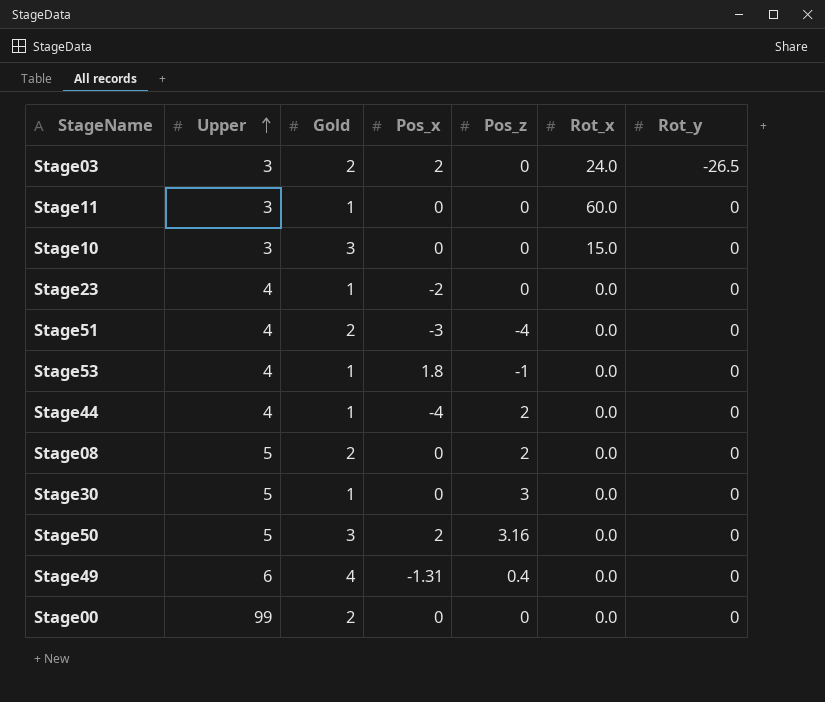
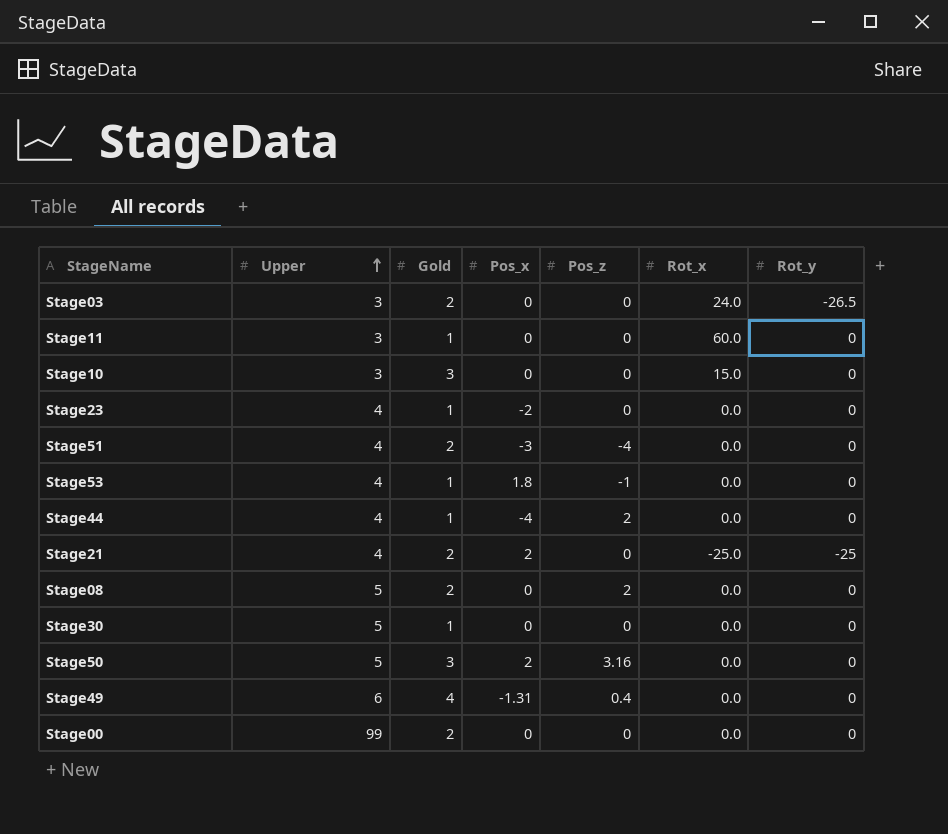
Stage03 | Pos_x: 2 -> 0
row Stage21: none -> 4 | 2 | 2 | 0 | -25.0 | -25
Stage30 | Pos_z: 3 -> 0

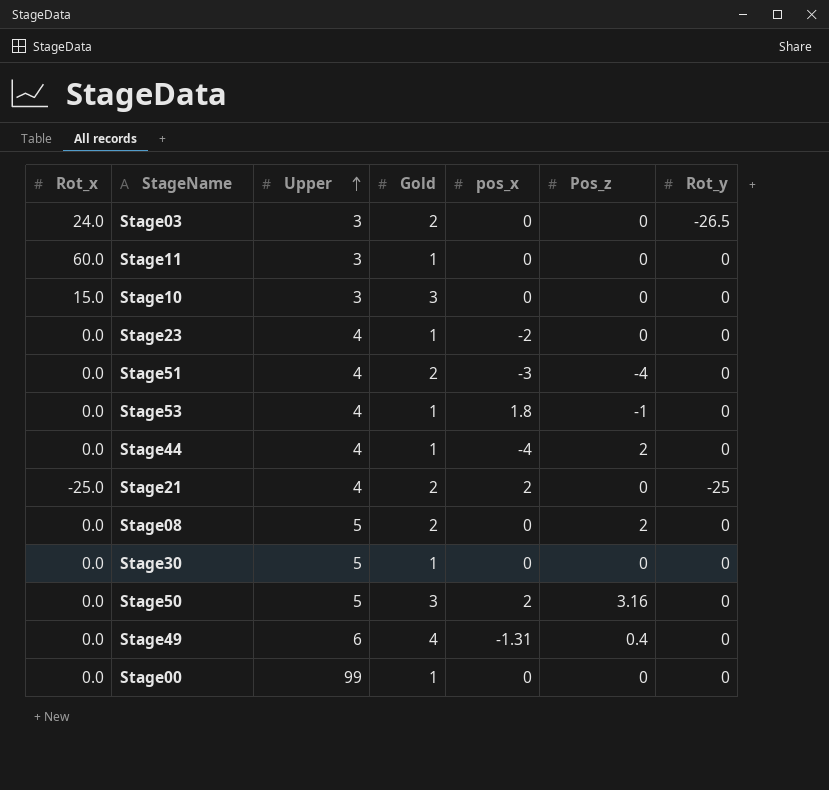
column Rot_x | position: 6 -> 1
column name: Pos_x -> pos_x
Stage00 | Gold: 2 -> 1

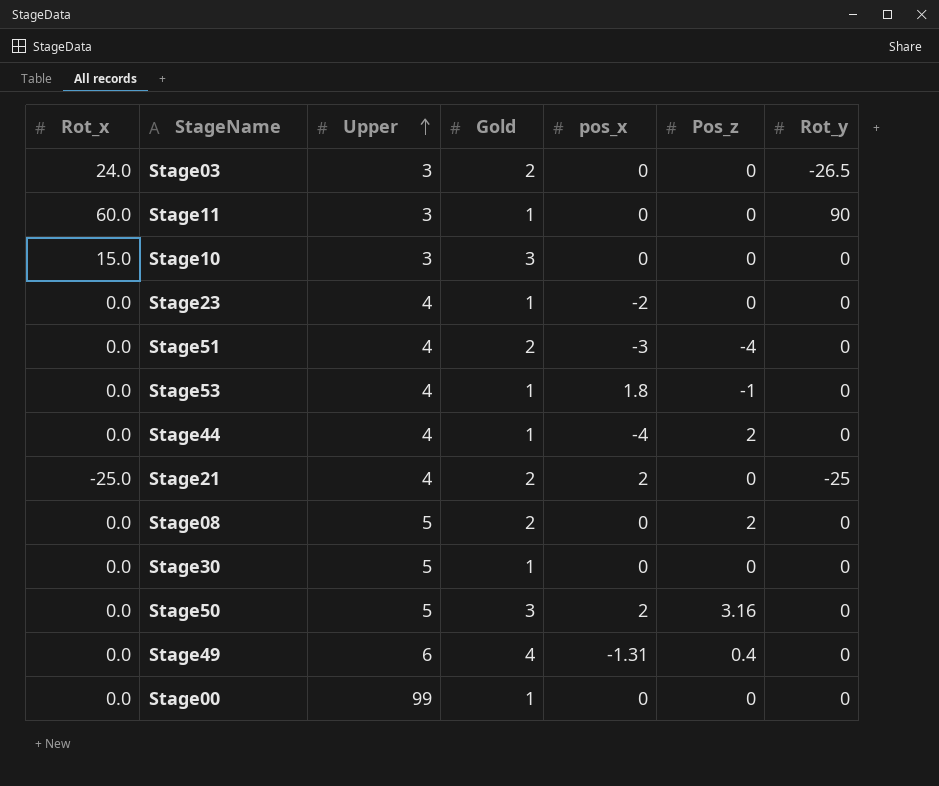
Stage11 | Rot_y: 0 -> 90

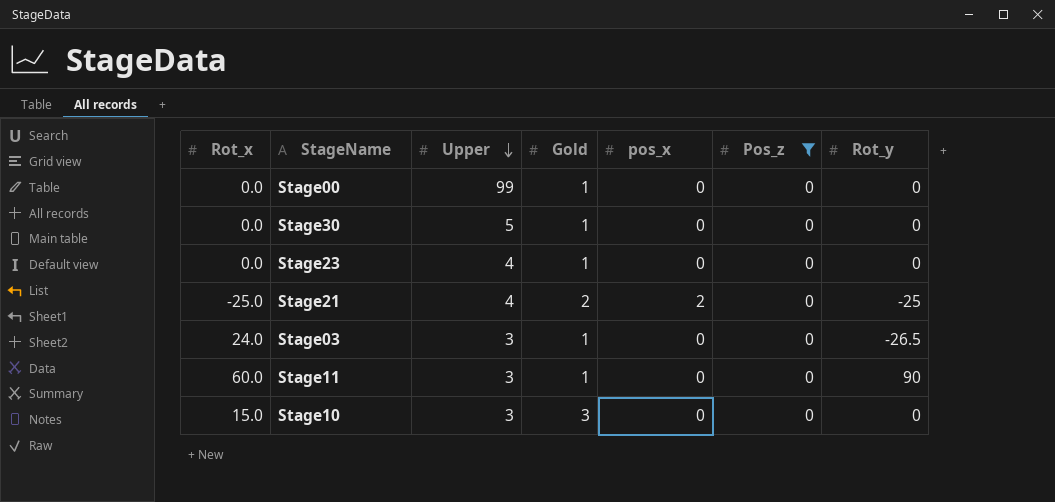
filter: none -> Pos_z = 0
row order: Upper ascending -> Upper descending
Stage23 | pos_x: -2 -> 0
Stage03 | Gold: 2 -> 1

